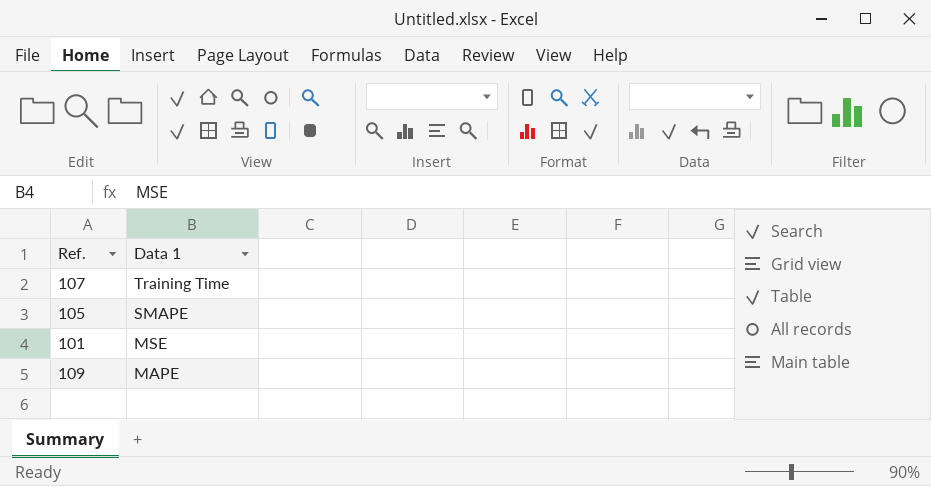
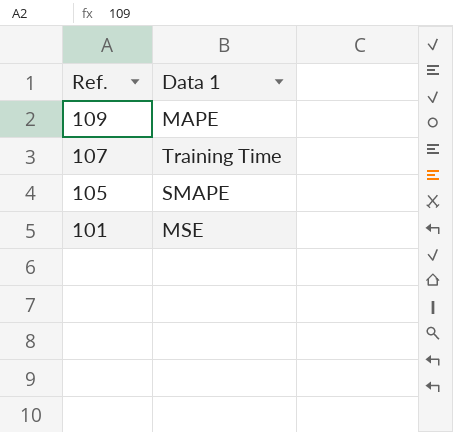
row order: Data 1 descending -> Ref. descending

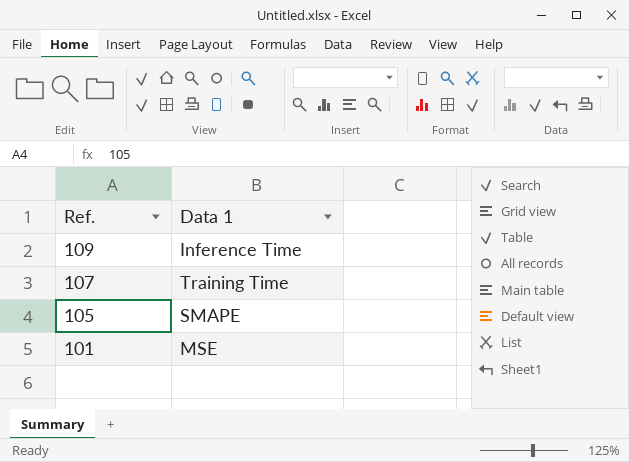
109 | Data 1: MAPE -> Inference Time

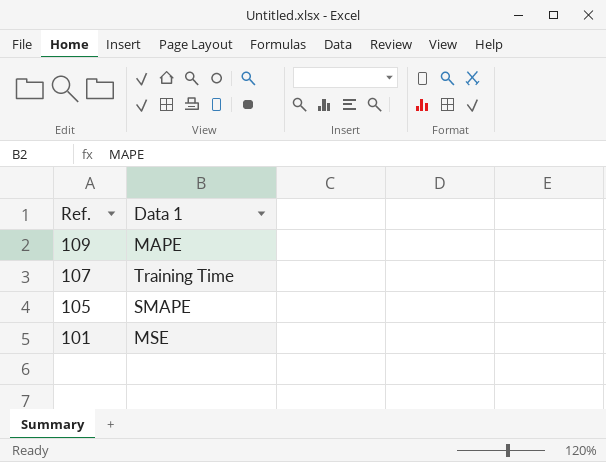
109 | Data 1: Inference Time -> MAPE

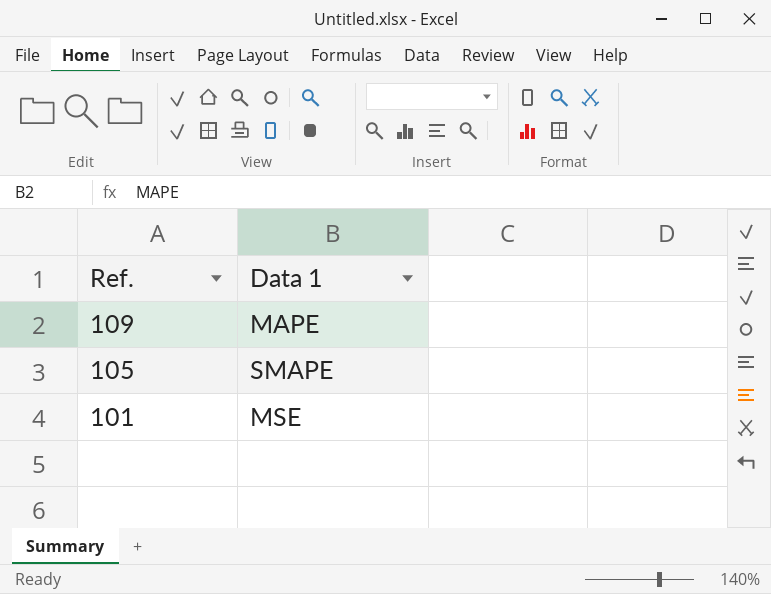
row 107: Training Time -> none

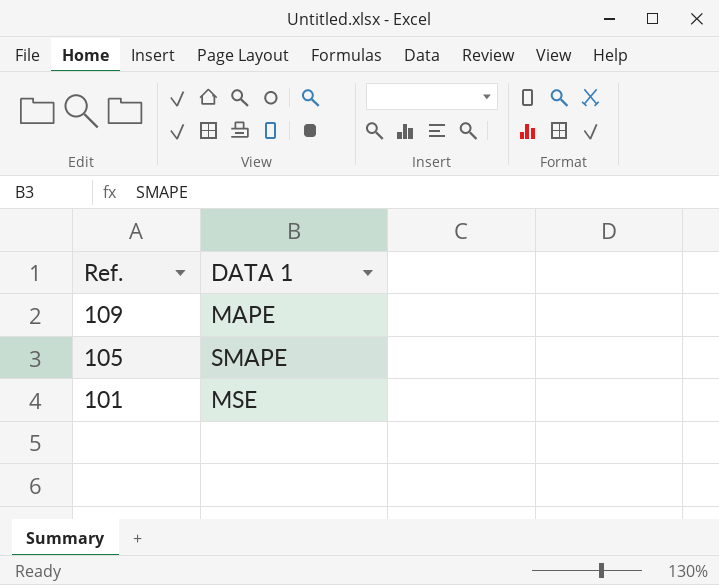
column name: Data 1 -> DATA 1

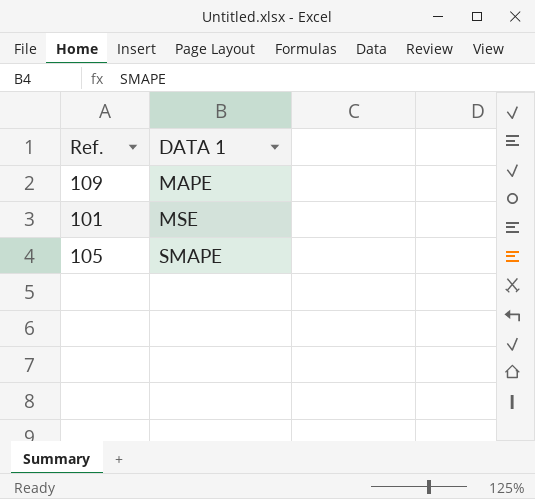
row order: Ref. descending -> DATA 1 ascending

